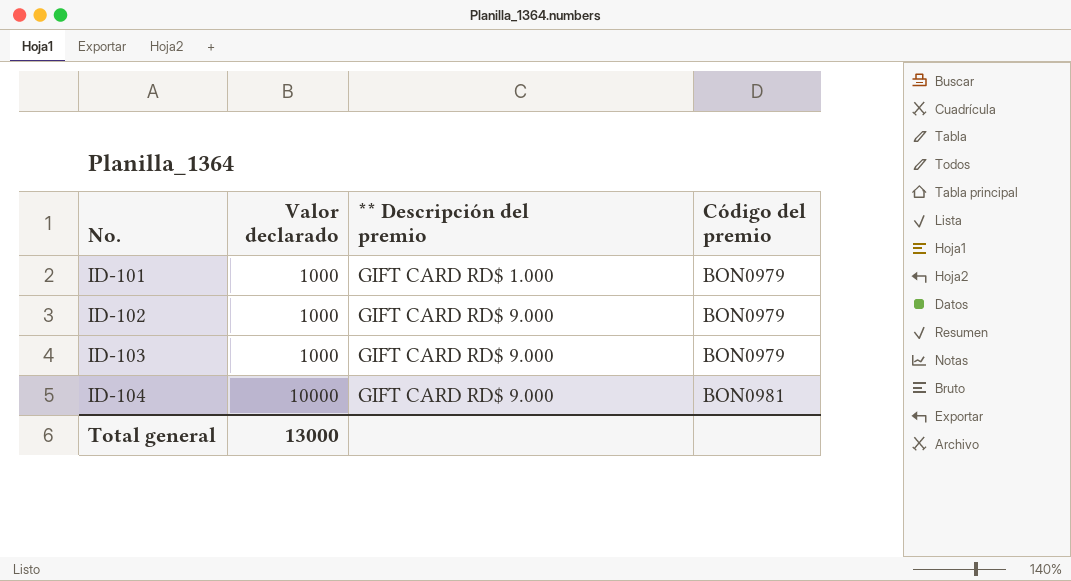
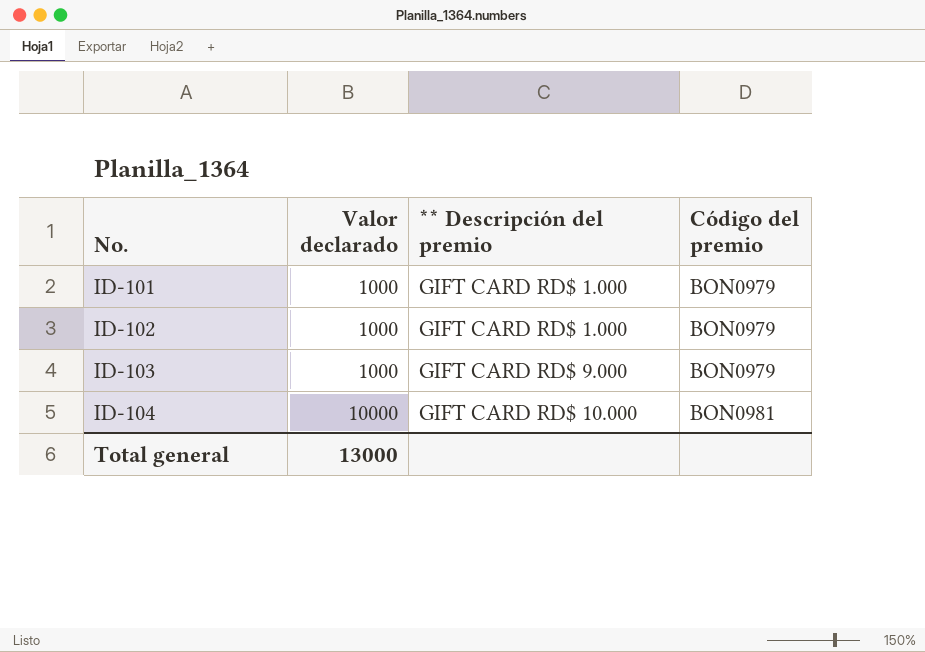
ID-102 | ** Descripción del premio: GIFT CARD RD$ 9.000 -> GIFT CARD RD$ 1.000
ID-104 | ** Descripción del premio: GIFT CARD RD$ 9.000 -> GIFT CARD RD$ 10.000

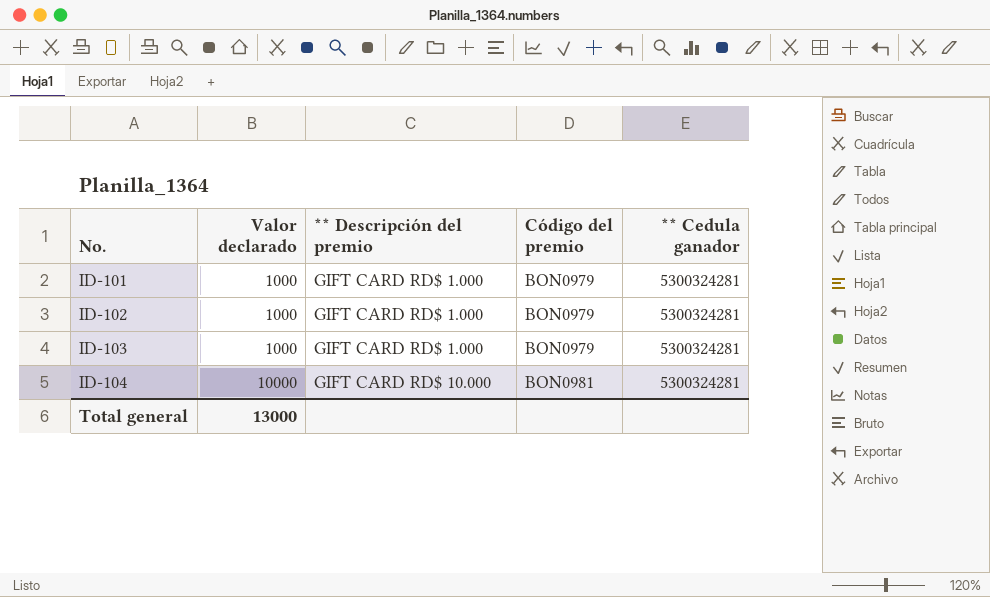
column ** Cedula ganador | position: none -> 5
ID-103 | ** Descripción del premio: GIFT CARD RD$ 9.000 -> GIFT CARD RD$ 1.000

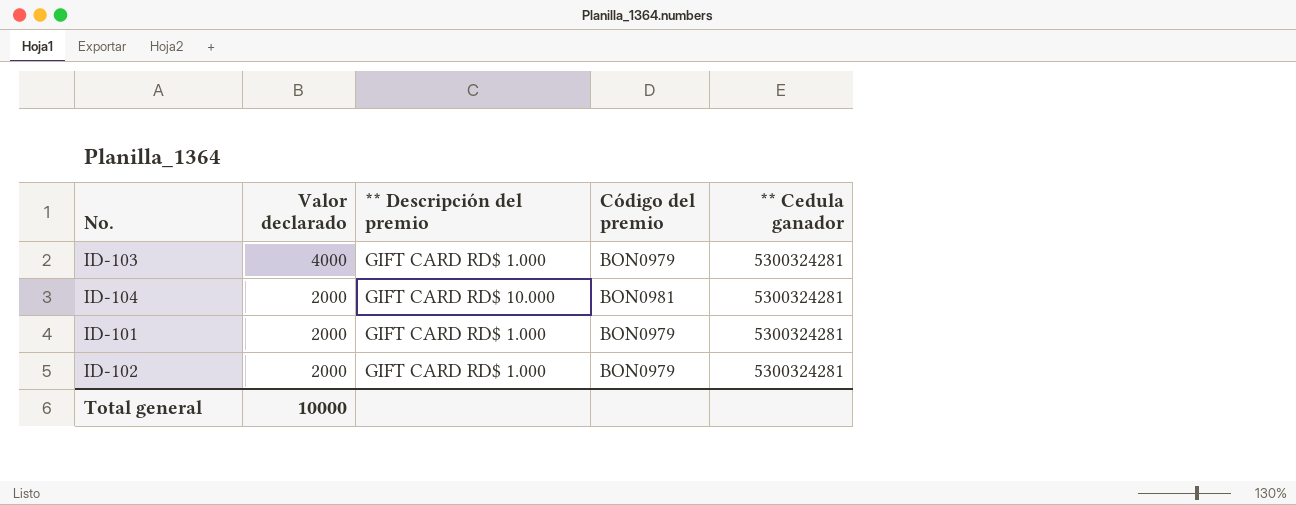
row order: No. ascending -> Valor declarado descending
ID-103 | Valor declarado: 1000 -> 4000
ID-104 | Valor declarado: 10000 -> 2000
ID-101 | Valor declarado: 1000 -> 2000
ID-102 | Valor declarado: 1000 -> 2000
Total general | Valor declarado: 13000 -> 10000

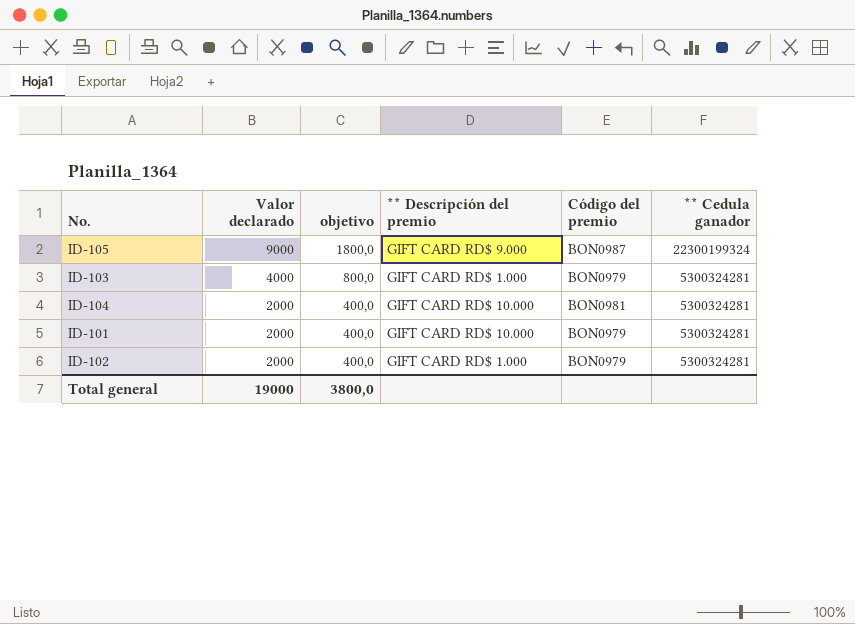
column objetivo | formula: none -> [Valor declarado] * 0,2
row ID-105: none -> 9000 | 1800,0 | GIFT CARD RD$ 9.000 | BON0987 | 22300199324
ID-101 | ** Descripción del premio: GIFT CARD RD$ 1.000 -> GIFT CARD RD$ 10.000
Total general | Valor declarado: 10000 -> 19000

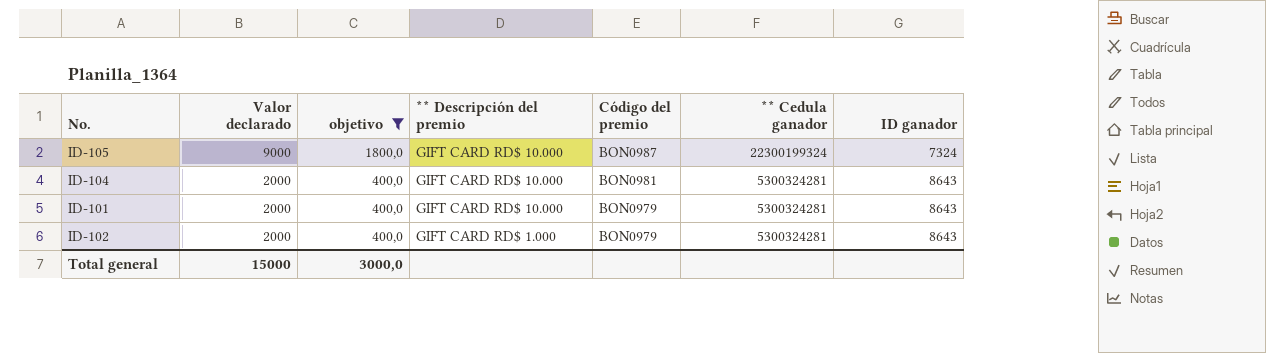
filter: none -> objetivo != 800,0
column ID ganador | position: none -> 7
ID-105 | ** Descripción del premio: GIFT CARD RD$ 9.000 -> GIFT CARD RD$ 10.000
Total general | Valor declarado: 19000 -> 15000
Total general | objetivo: 3800,0 -> 3000,0

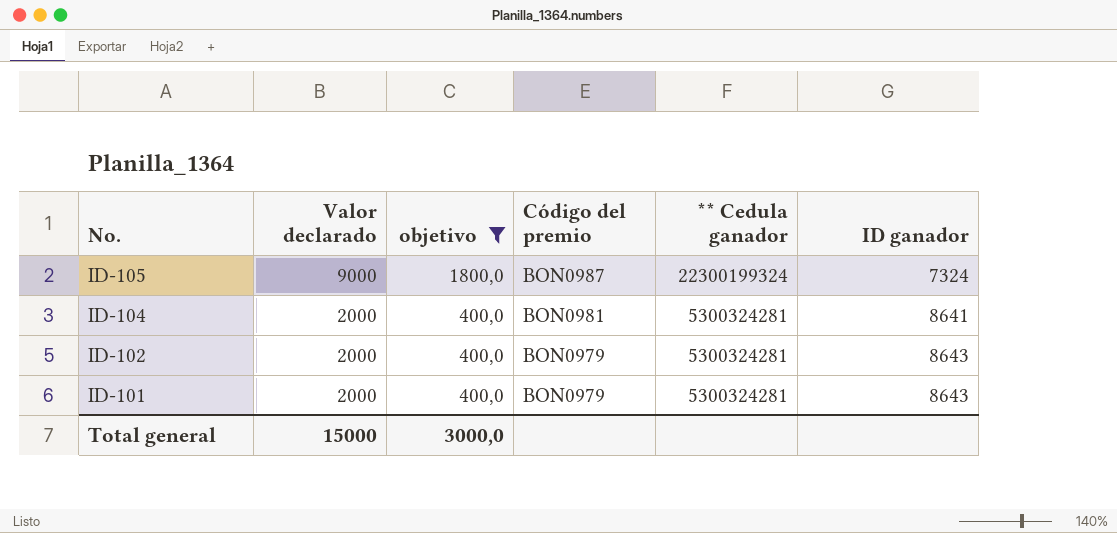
row order: Valor declarado descending -> No. descending
column ** Descripción del premio | position: 4 -> none
ID-104 | ID ganador: 8643 -> 8641

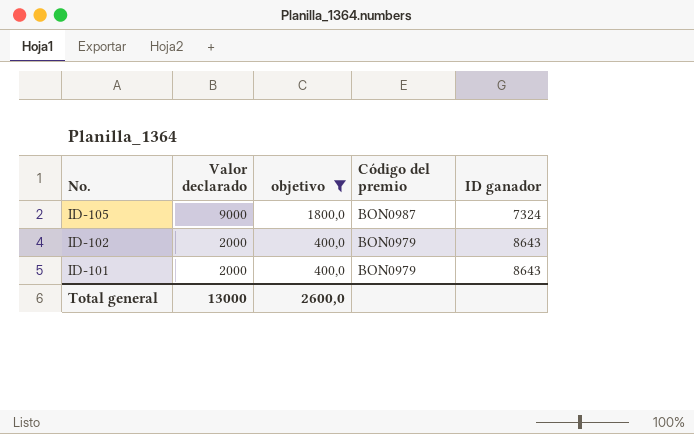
column ** Cedula ganador | position: 5 -> none
row ID-104: 2000 | 400,0 | BON0981 | 5300324281 | 8641 -> none
Total general | Valor declarado: 15000 -> 13000
Total general | objetivo: 3000,0 -> 2600,0

